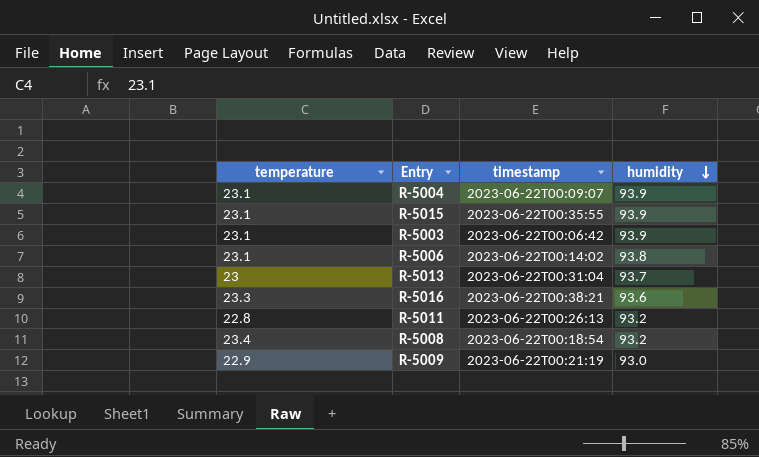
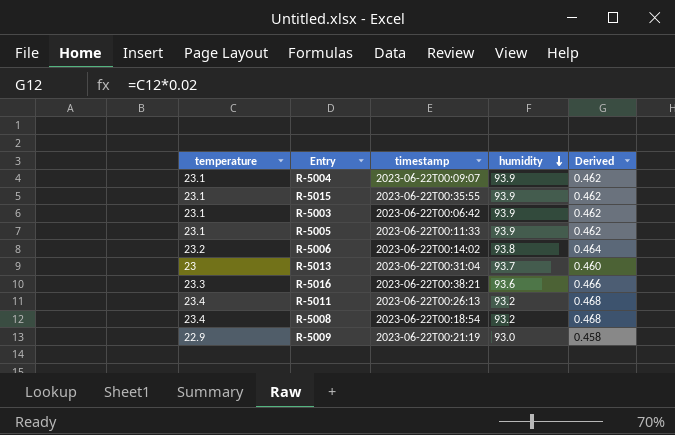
column Derived | formula: none -> [temperature] * 0.02
row R-5005: none -> 23.1 | 2023-06-22T00:11:33 | 93.9 | 0.462
R-5006 | temperature: 23.1 -> 23.2
R-5011 | temperature: 22.8 -> 23.4

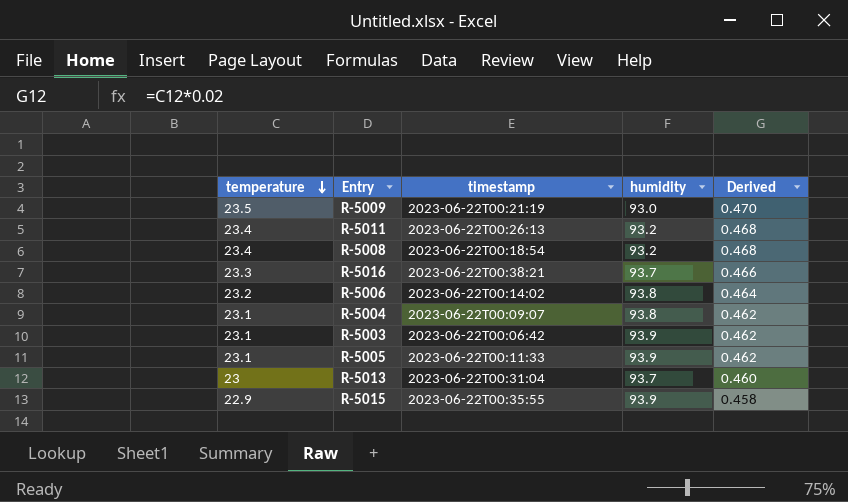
row order: humidity descending -> temperature descending
R-5009 | temperature: 22.9 -> 23.5
R-5009 | Derived: 0.458 -> 0.470
R-5016 | humidity: 93.6 -> 93.7
R-5004 | humidity: 93.9 -> 93.8
R-5015 | temperature: 23.1 -> 22.9
R-5015 | Derived: 0.462 -> 0.458

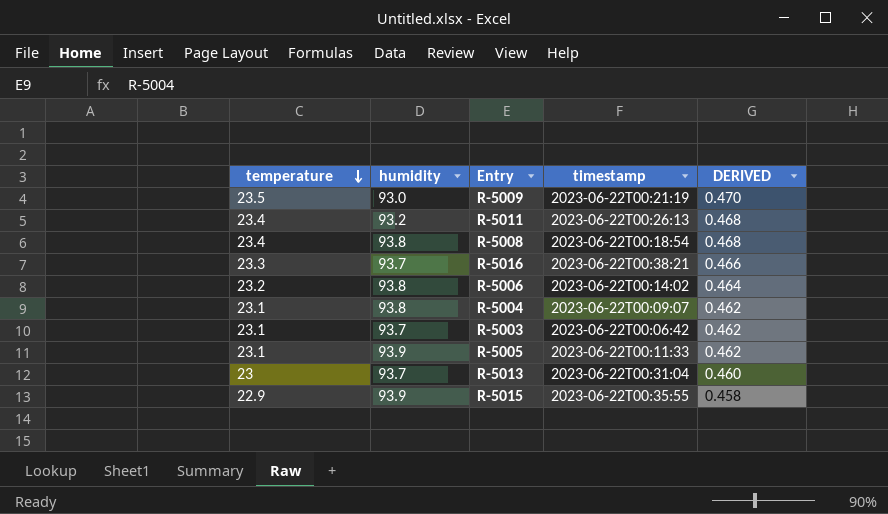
column humidity | position: 4 -> 2
column name: Derived -> DERIVED
R-5008 | humidity: 93.2 -> 93.8
R-5003 | humidity: 93.9 -> 93.7

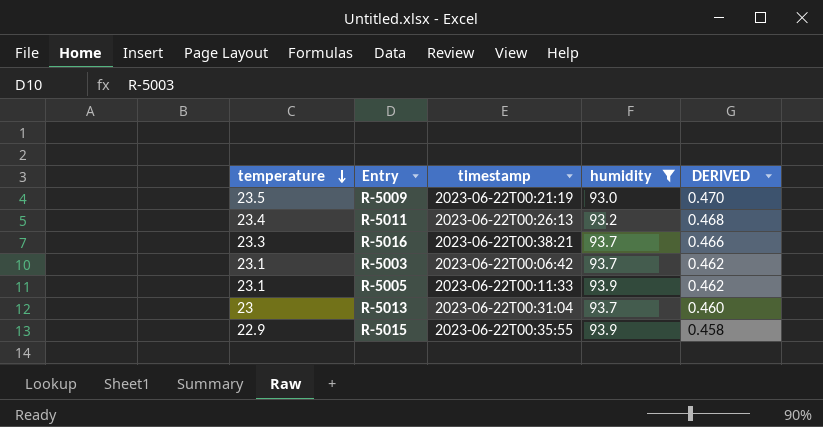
filter: none -> humidity != 93.8
column humidity | position: 2 -> 4

